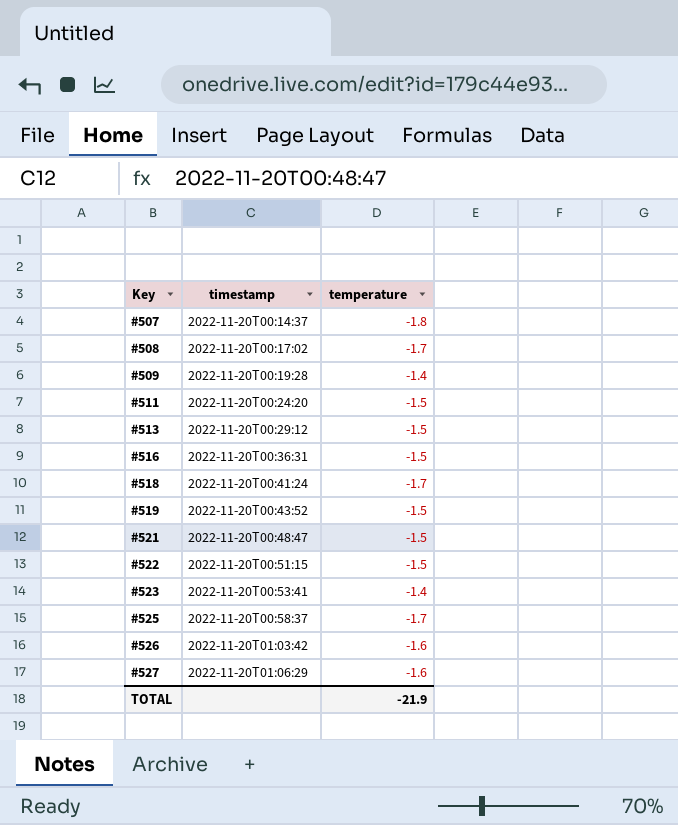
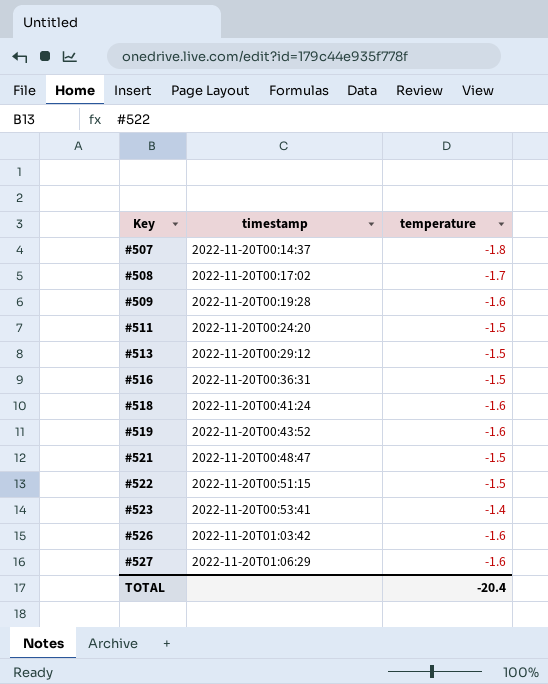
row #525: 2022-11-20T00:58:37 | -1.7 -> none
#509 | temperature: -1.4 -> -1.6
#518 | temperature: -1.7 -> -1.6
#519 | temperature: -1.5 -> -1.6
TOTAL | temperature: -21.9 -> -20.4

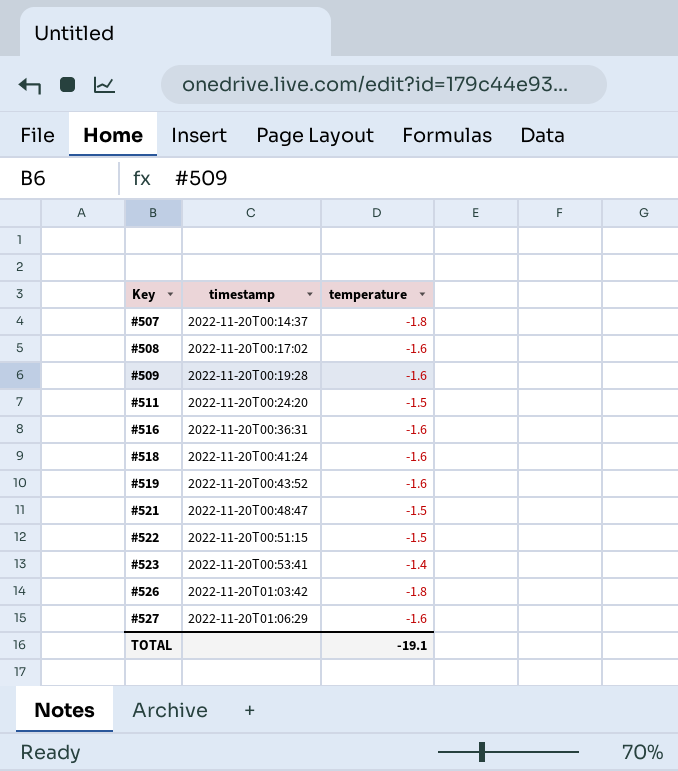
row #513: 2022-11-20T00:29:12 | -1.5 -> none
#508 | temperature: -1.7 -> -1.6
#516 | temperature: -1.5 -> -1.6
#526 | temperature: -1.6 -> -1.8
TOTAL | temperature: -20.4 -> -19.1

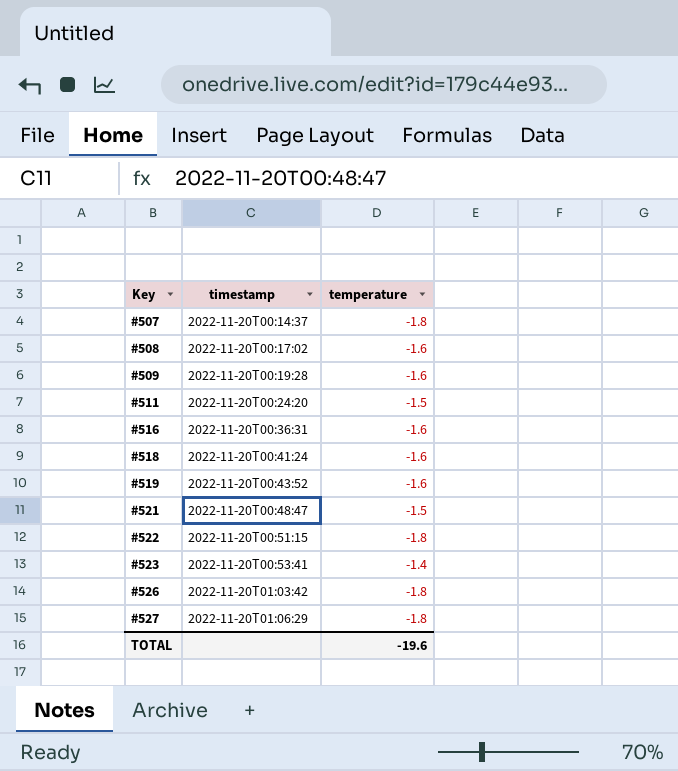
#522 | temperature: -1.5 -> -1.8
#527 | temperature: -1.6 -> -1.8
TOTAL | temperature: -19.1 -> -19.6

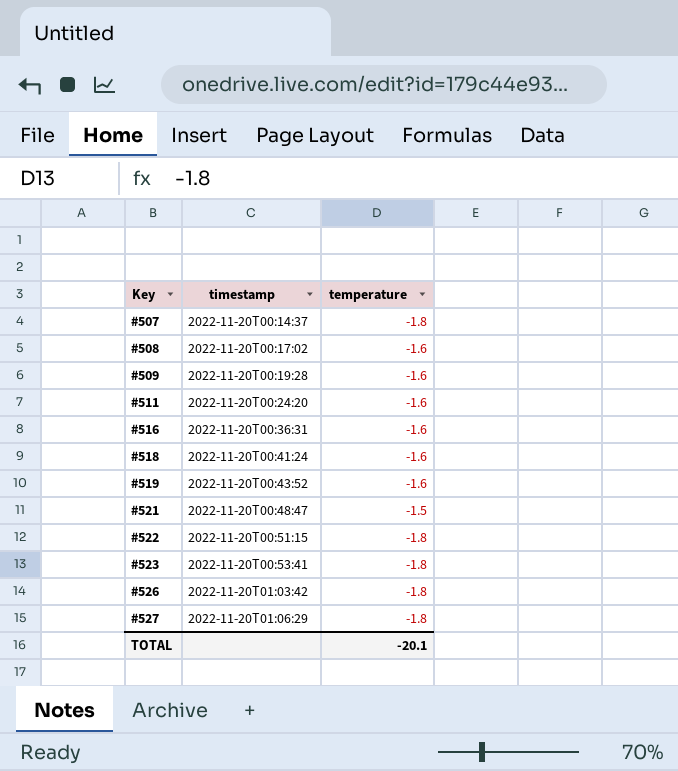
#511 | temperature: -1.5 -> -1.6
#523 | temperature: -1.4 -> -1.8
TOTAL | temperature: -19.6 -> -20.1

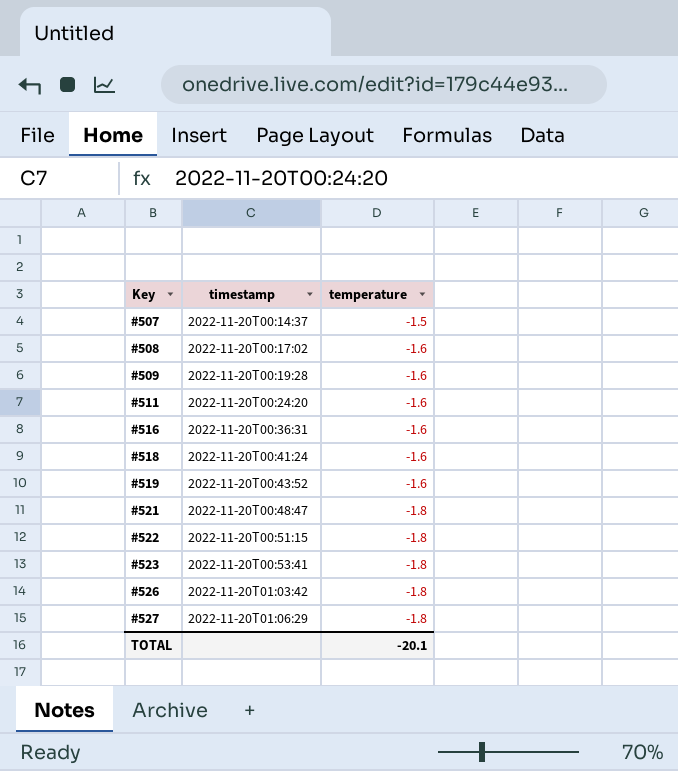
#507 | temperature: -1.8 -> -1.5
#521 | temperature: -1.5 -> -1.8

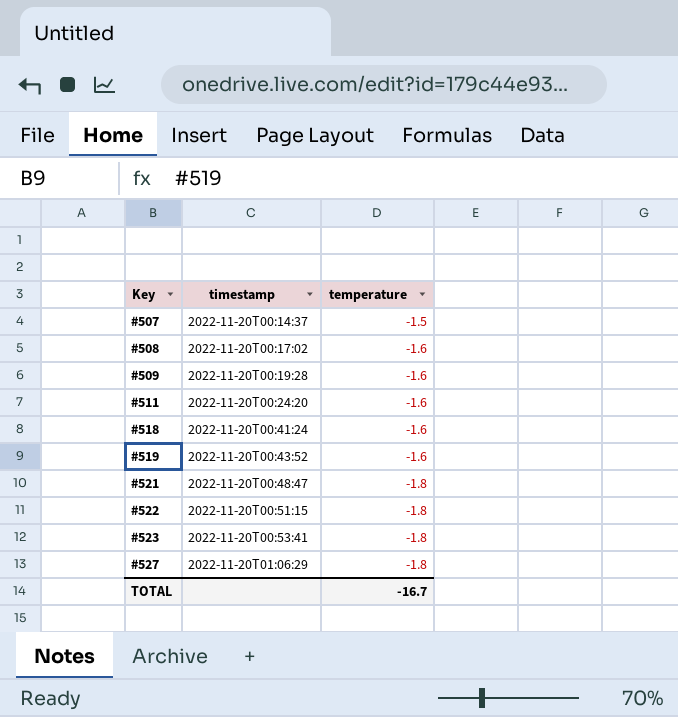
row #516: 2022-11-20T00:36:31 | -1.6 -> none
row #526: 2022-11-20T01:03:42 | -1.8 -> none
TOTAL | temperature: -20.1 -> -16.7

